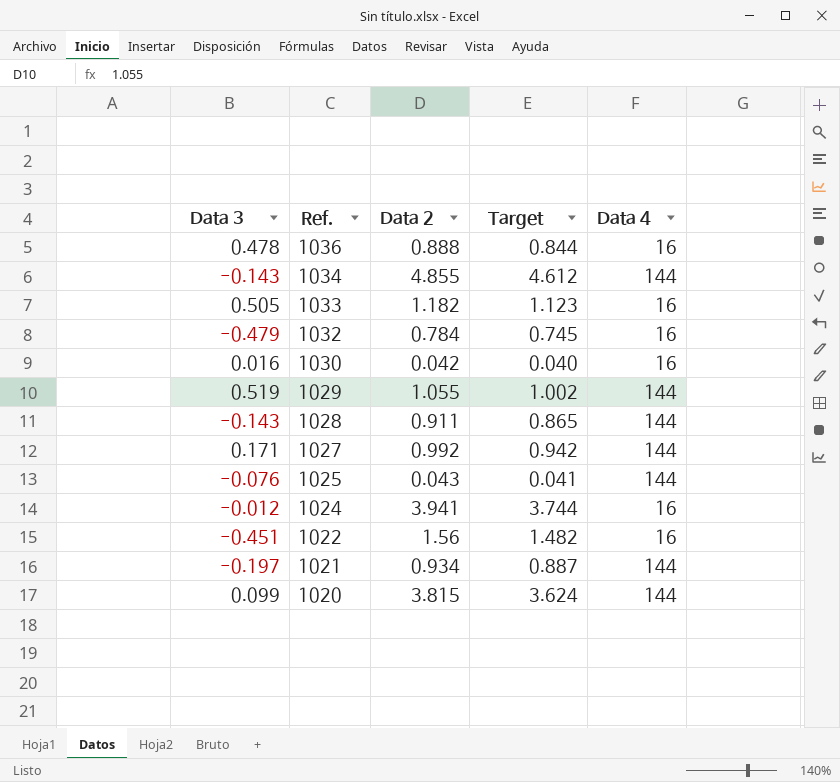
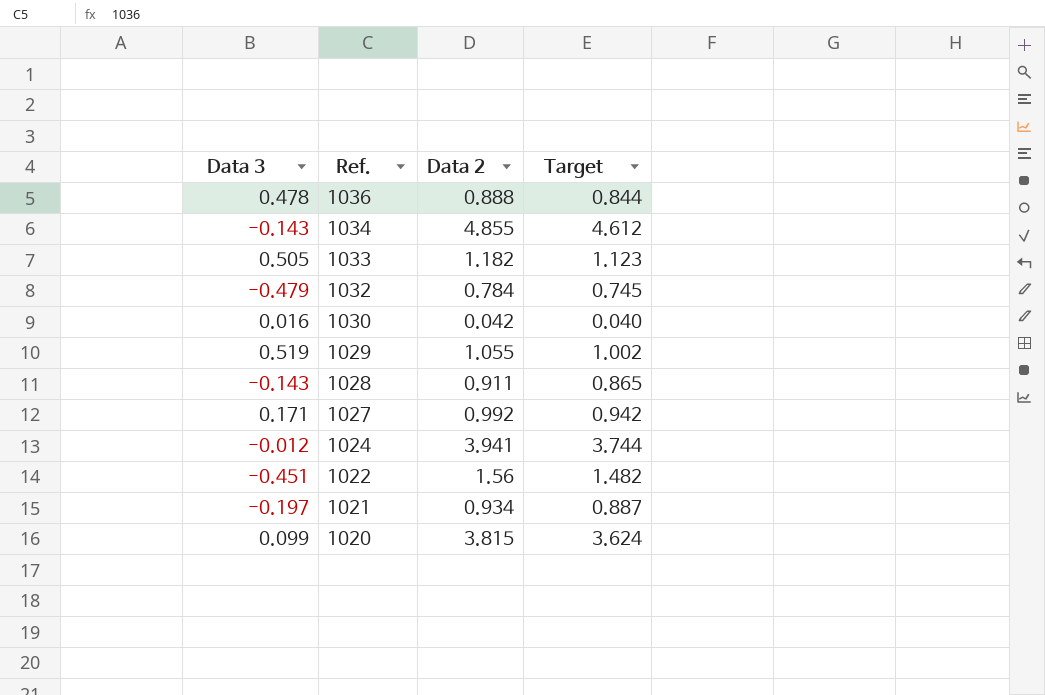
column Data 4 | position: 5 -> none
row 1025: -0.076 | 0.043 | 0.041 | 144 -> none

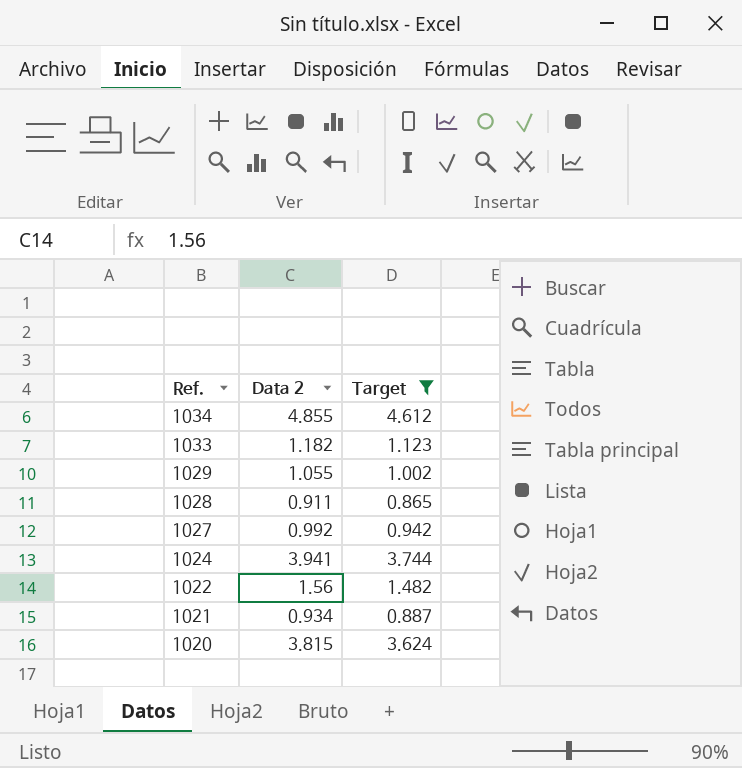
filter: none -> Target >= 0.865
column Data 3 | position: 1 -> none

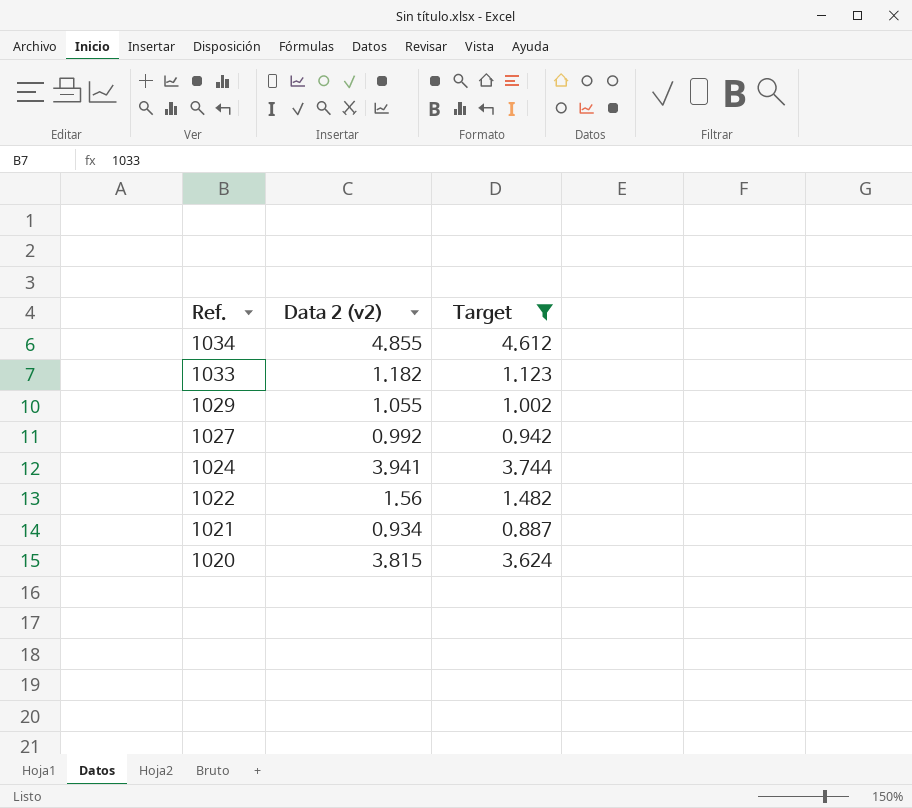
column name: Data 2 -> Data 2 (v2)
row 1028: 0.911 | 0.865 -> none

